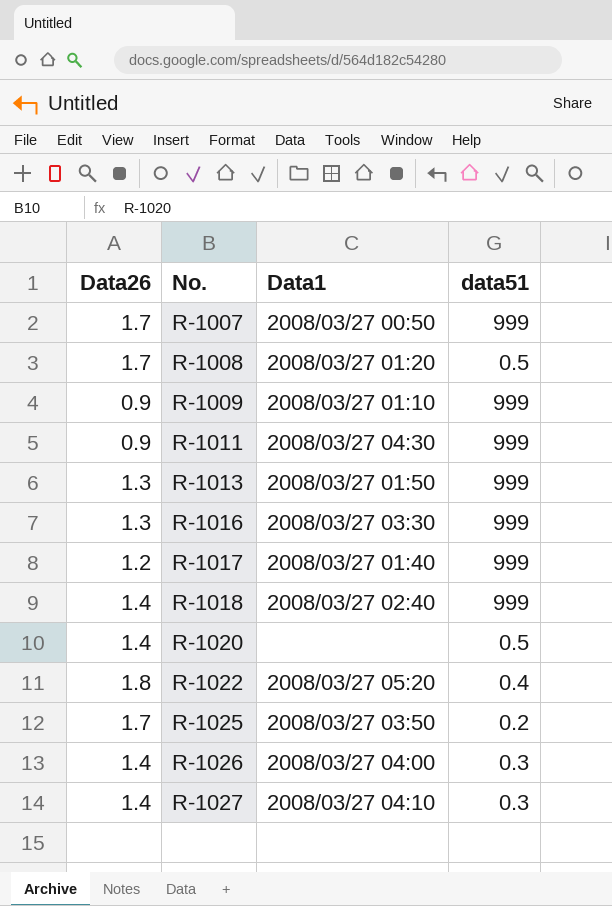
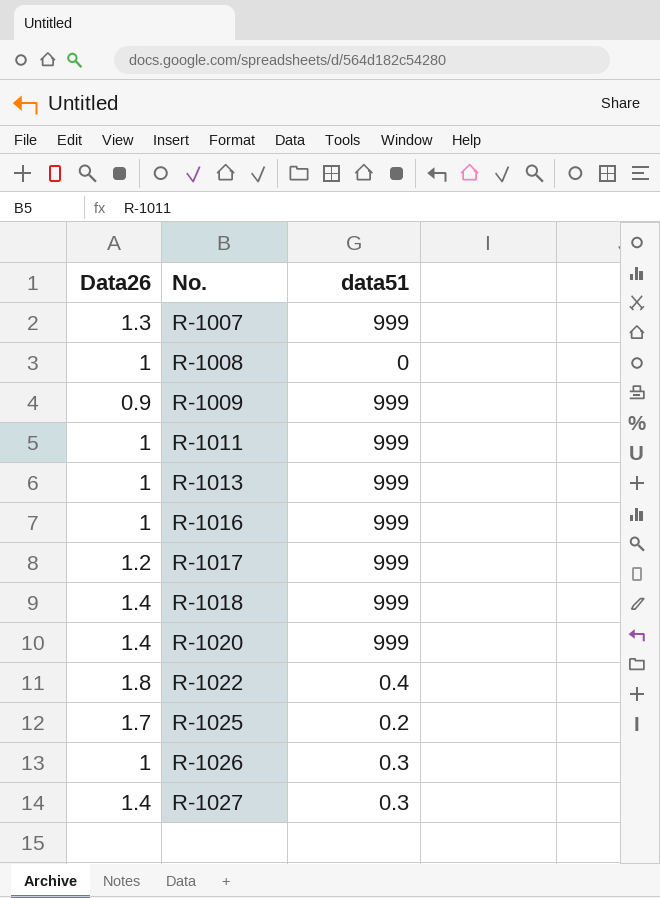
column Data1 | position: 3 -> none
R-1007 | Data26: 1.7 -> 1.3
R-1008 | Data26: 1.7 -> 1
R-1008 | data51: 0.5 -> 0
R-1011 | Data26: 0.9 -> 1
R-1013 | Data26: 1.3 -> 1
R-1016 | Data26: 1.3 -> 1
R-1020 | data51: 0.5 -> 999
R-1026 | Data26: 1.4 -> 1

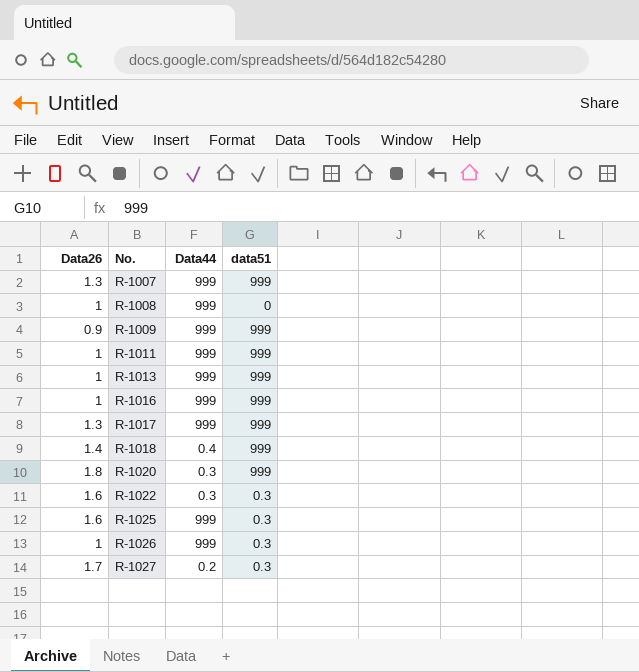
column Data44 | position: none -> 3
R-1017 | Data26: 1.2 -> 1.3
R-1020 | Data26: 1.4 -> 1.8
R-1022 | Data26: 1.8 -> 1.6
R-1022 | data51: 0.4 -> 0.3
R-1025 | Data26: 1.7 -> 1.6
R-1025 | data51: 0.2 -> 0.3
R-1027 | Data26: 1.4 -> 1.7

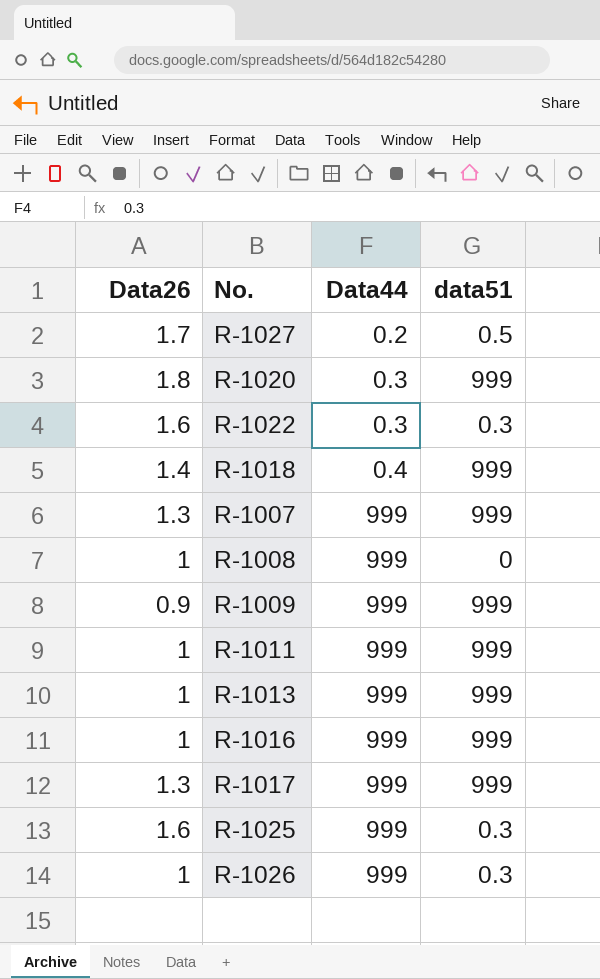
row order: No. ascending -> Data44 ascending
R-1027 | data51: 0.3 -> 0.5

